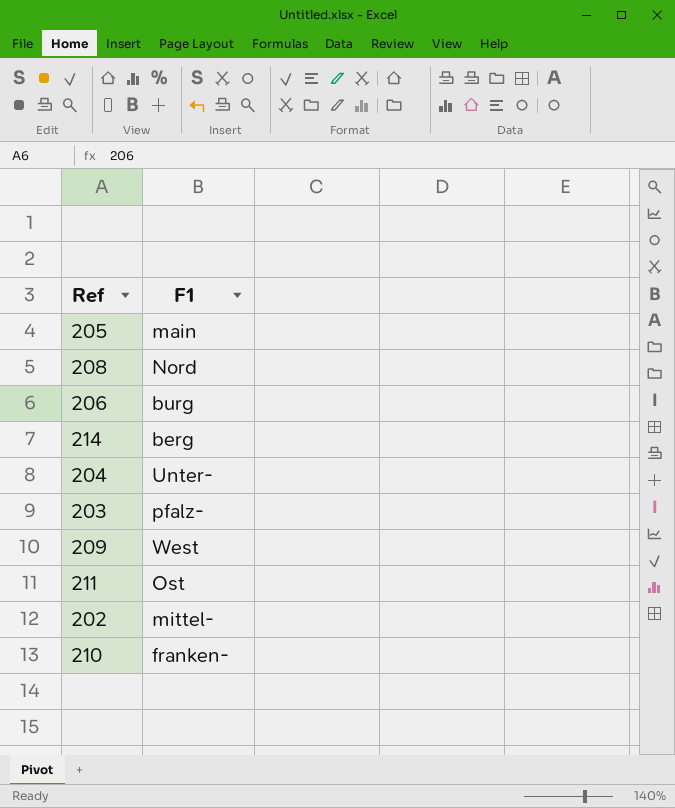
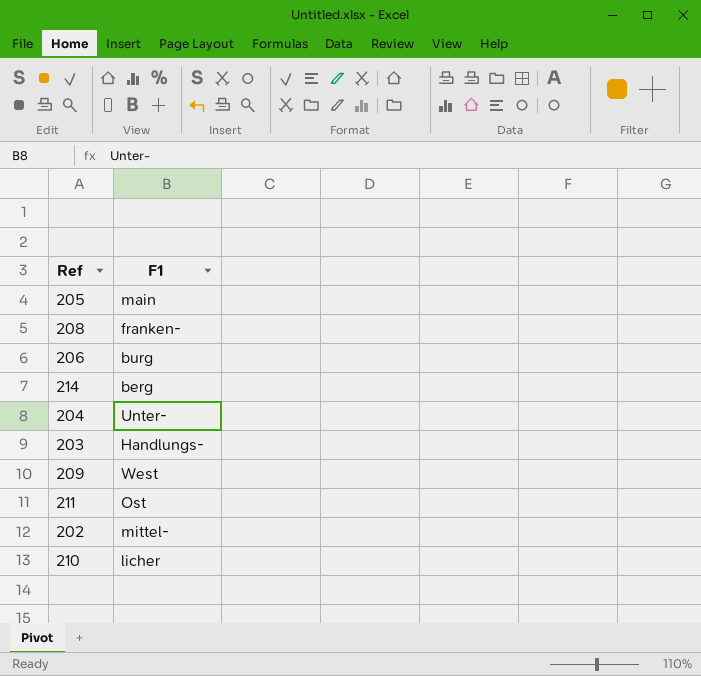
208 | F1: Nord -> franken-
203 | F1: pfalz- -> Handlungs-
210 | F1: franken- -> licher

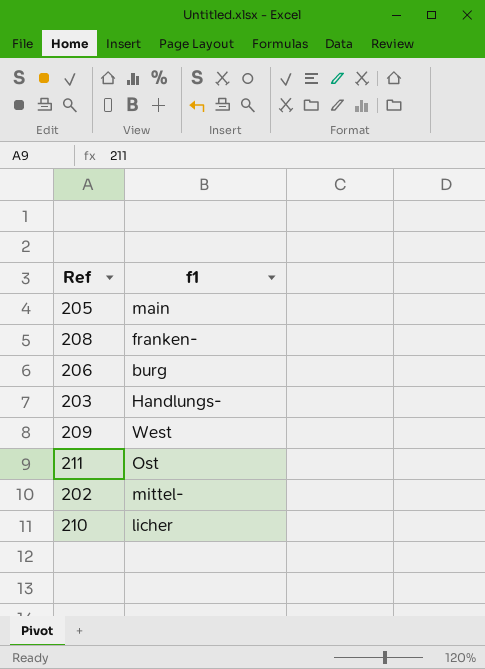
column name: F1 -> f1
row 214: berg -> none
row 204: Unter- -> none

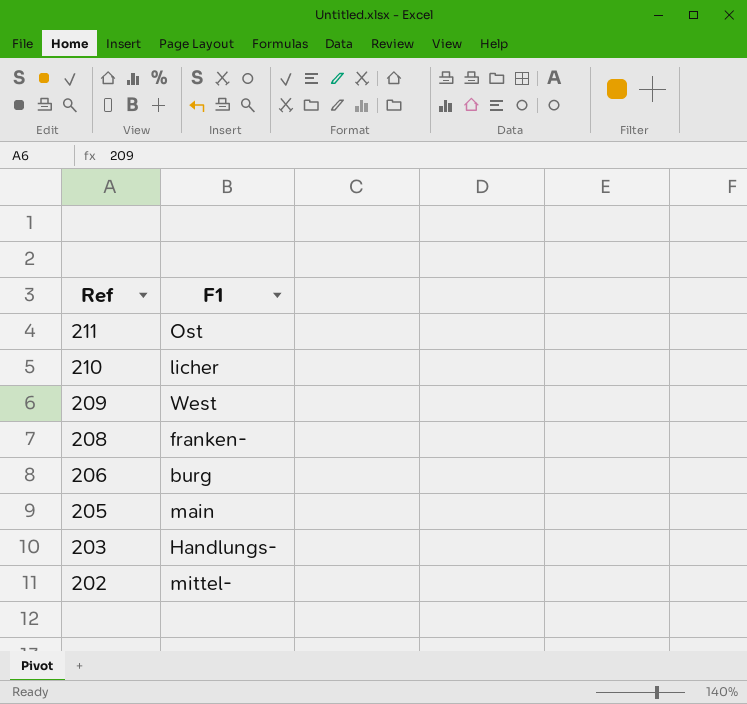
row order: none -> Ref descending
column name: f1 -> F1

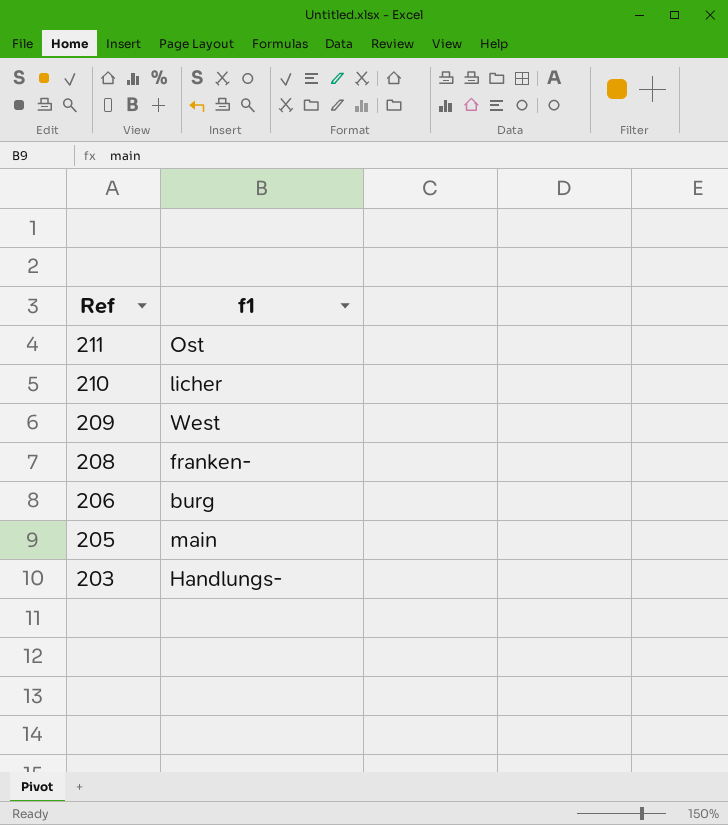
column name: F1 -> f1
row 202: mittel- -> none

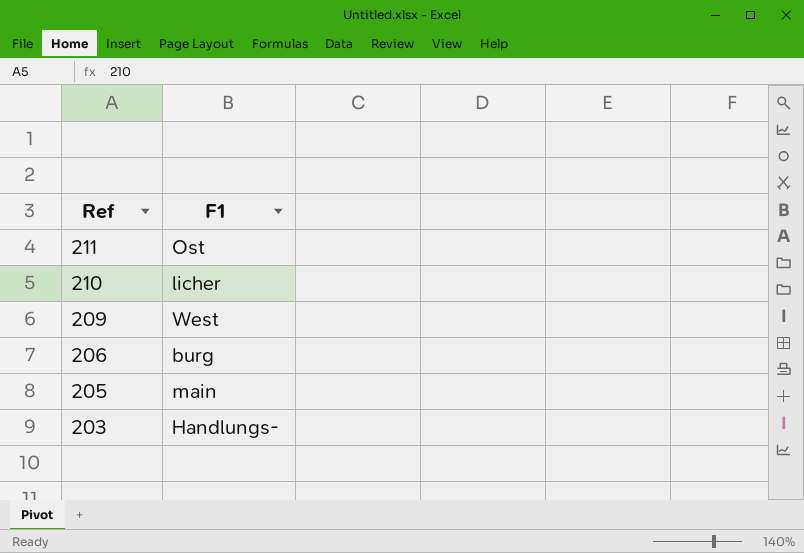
column name: f1 -> F1
row 208: franken- -> none

